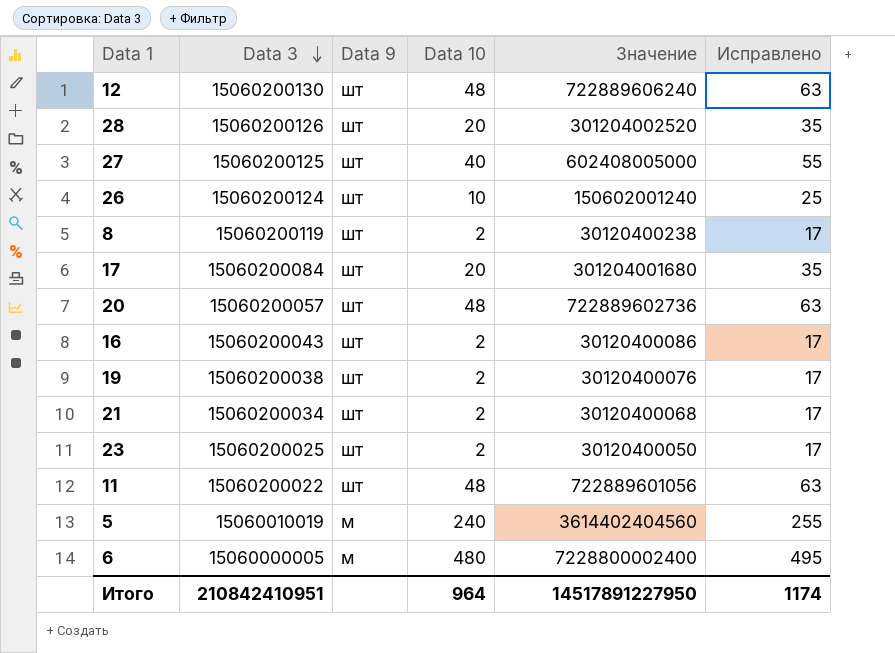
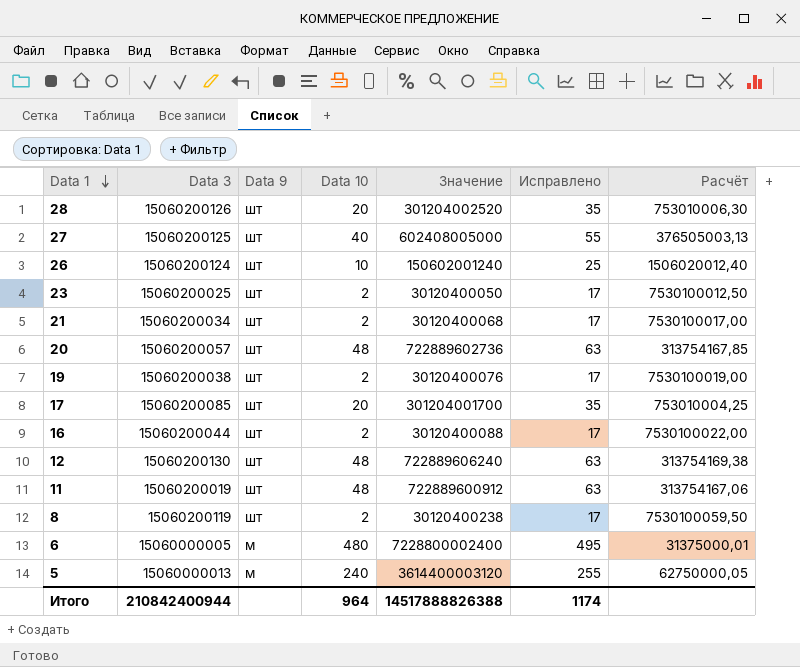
row order: Data 3 descending -> Data 1 descending
column Расчёт | formula: none -> [Data 3] / [Data 10]
17 | Data 3: 15060200084 -> 15060200085
17 | Значение: 301204001680 -> 301204001700
16 | Data 3: 15060200043 -> 15060200044
16 | Значение: 30120400086 -> 30120400088
11 | Data 3: 15060200022 -> 15060200019
11 | Значение: 722889601056 -> 722889600912
5 | Data 3: 15060010019 -> 15060000013
5 | Значение: 3614402404560 -> 3614400003120
Итого | Data 3: 210842410951 -> 210842400944
Итого | Значение: 14517891227950 -> 14517888826388

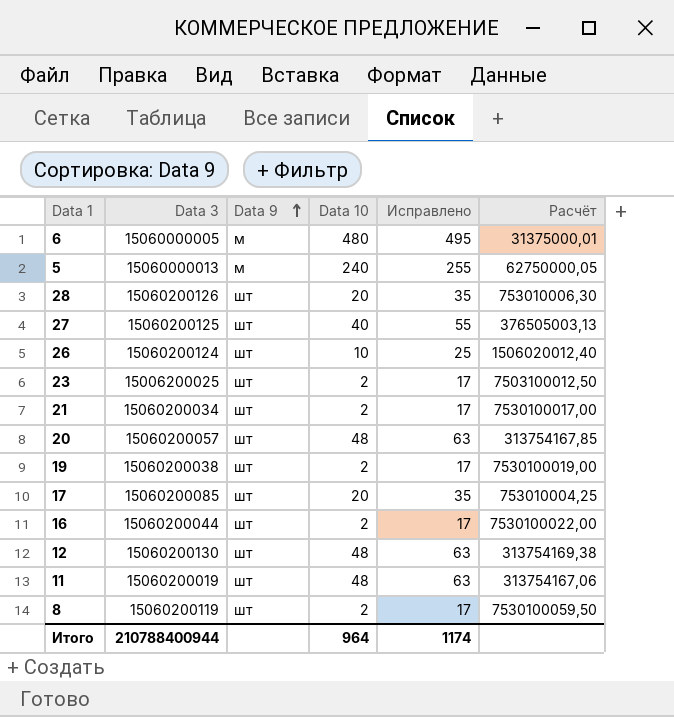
row order: Data 1 descending -> Data 9 ascending
column Значение | formula: [Data 3] * [Data 10] -> none
23 | Data 3: 15060200025 -> 15006200025
23 | Расчёт: 7530100012,50 -> 7503100012,50
Итого | Data 3: 210842400944 -> 210788400944

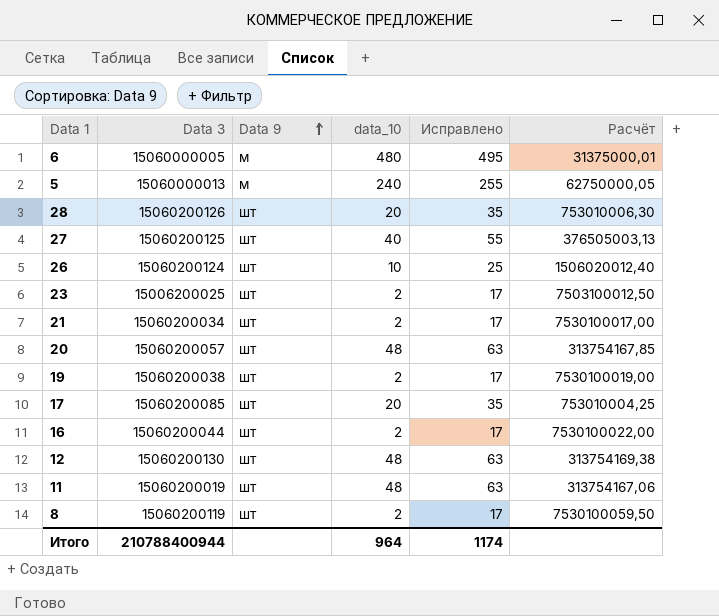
column name: Data 10 -> data_10

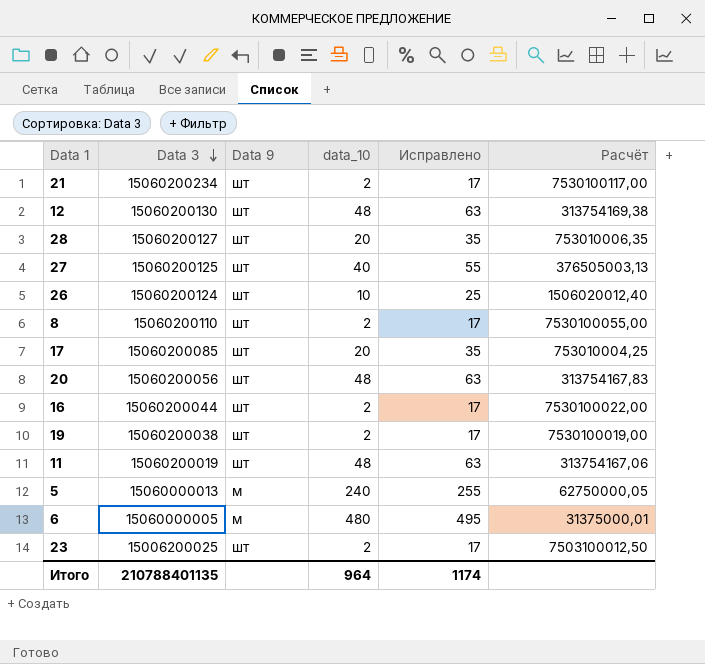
row order: Data 9 ascending -> Data 3 descending
21 | Data 3: 15060200034 -> 15060200234
21 | Расчёт: 7530100017,00 -> 7530100117,00
28 | Data 3: 15060200126 -> 15060200127
28 | Расчёт: 753010006,30 -> 753010006,35
8 | Data 3: 15060200119 -> 15060200110
8 | Расчёт: 7530100059,50 -> 7530100055,00
20 | Data 3: 15060200057 -> 15060200056
20 | Расчёт: 313754167,85 -> 313754167,83
Итого | Data 3: 210788400944 -> 210788401135

